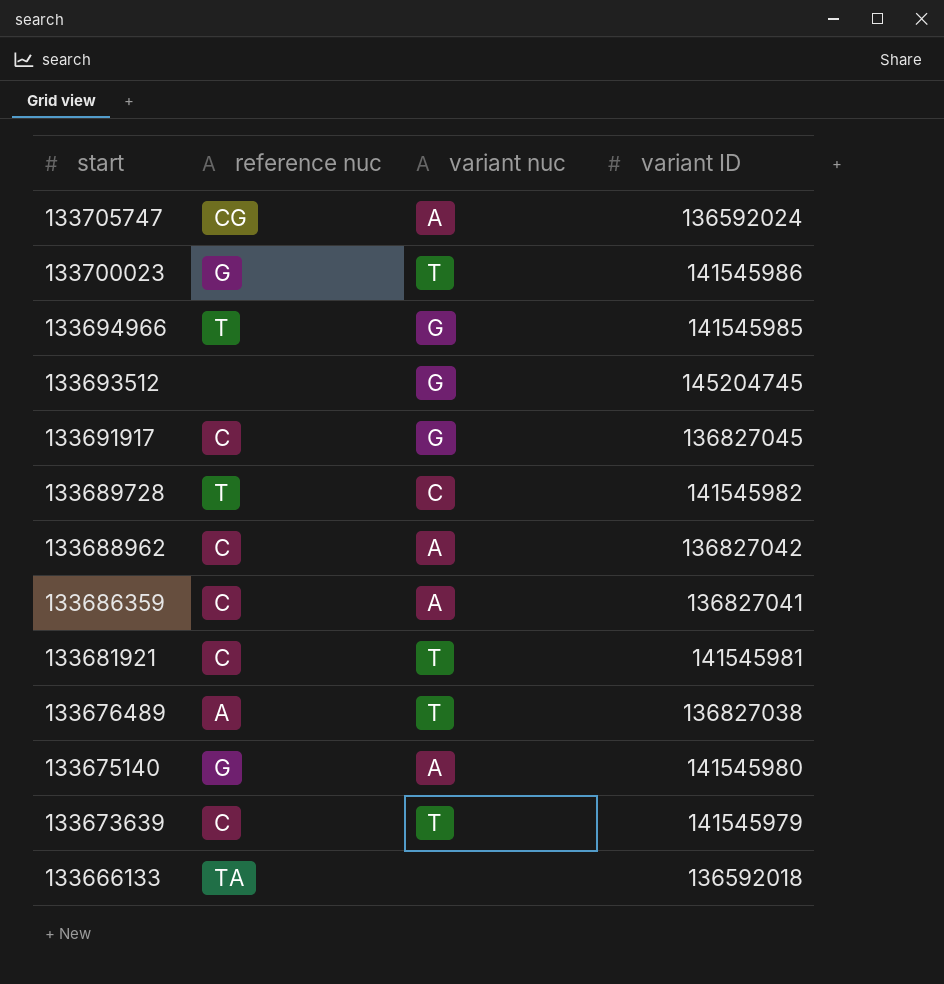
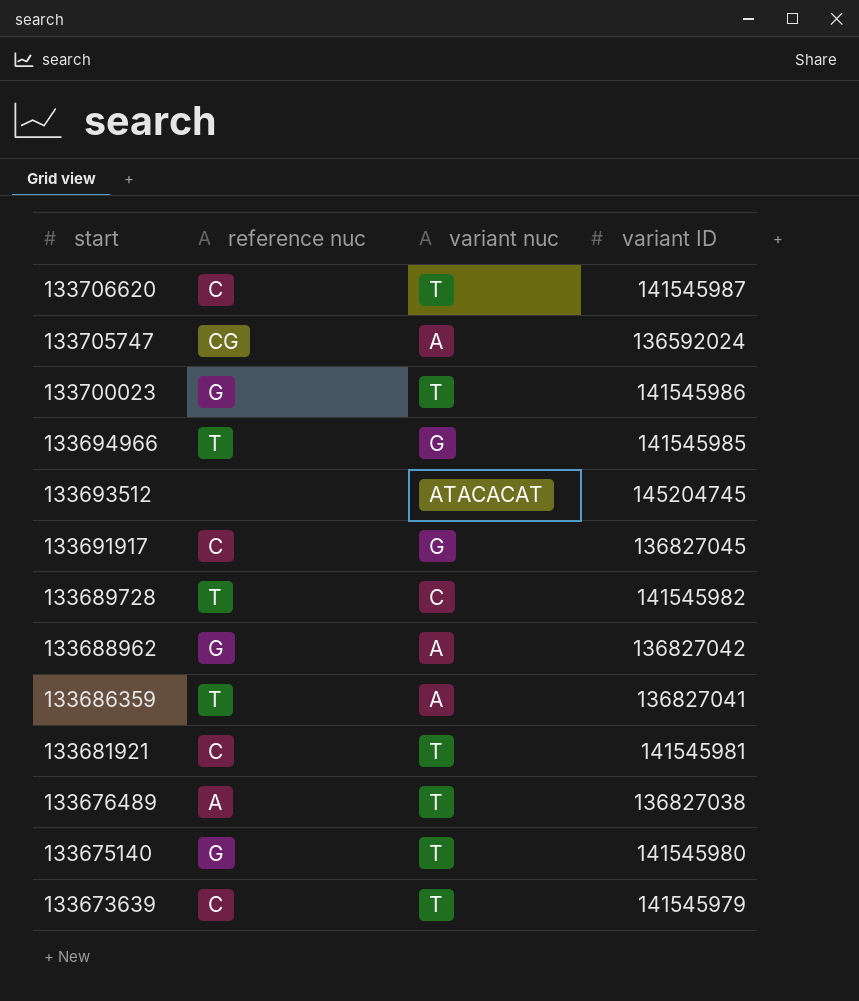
row 133666133: TA | none | 136592018 -> none
row 133706620: none -> C | T | 141545987
133693512 | variant nuc: G -> ATACACAT
133688962 | reference nuc: C -> G
133686359 | reference nuc: C -> T
133675140 | variant nuc: A -> T

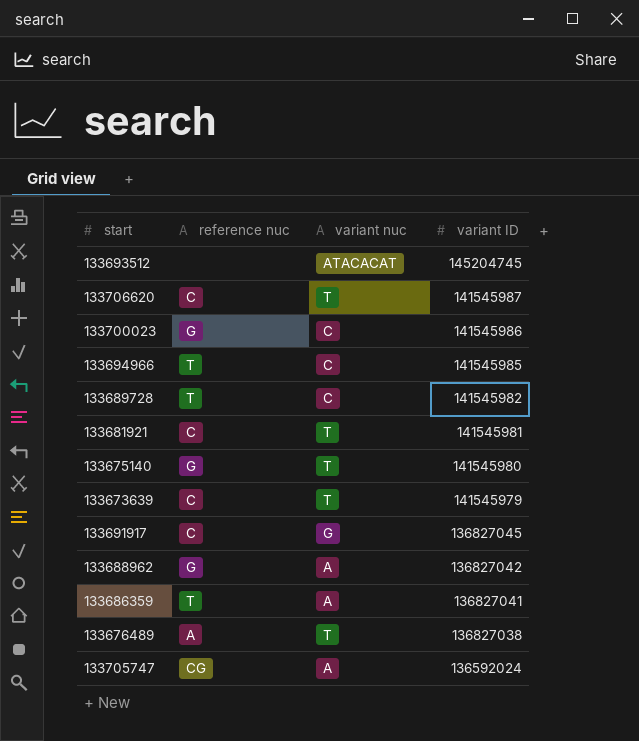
row order: start descending -> variant ID descending
133700023 | variant nuc: T -> C
133694966 | variant nuc: G -> C

